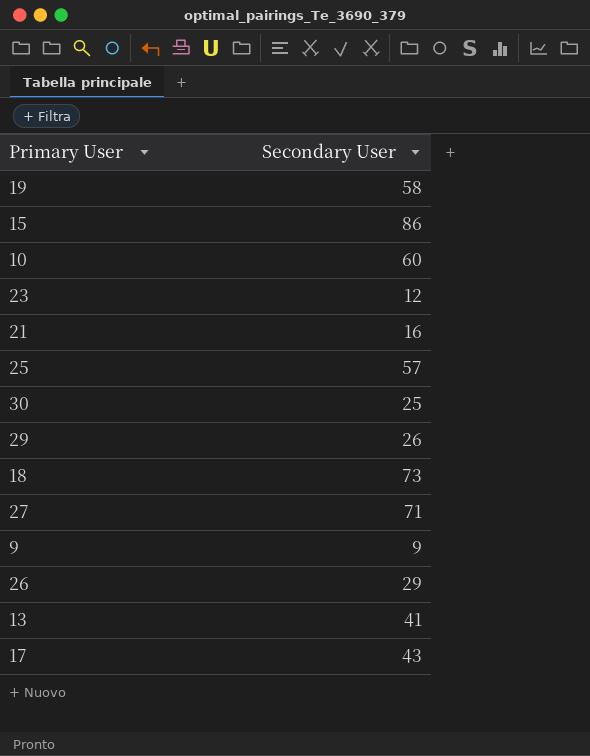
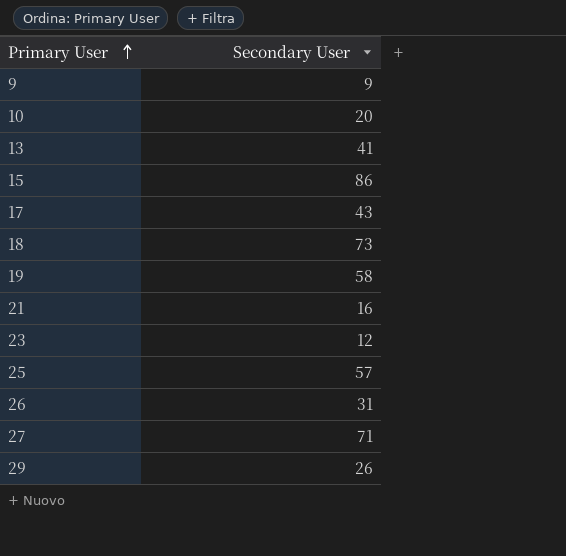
row order: none -> Primary User ascending
row 30: 25 -> none
10 | Secondary User: 60 -> 20
26 | Secondary User: 29 -> 31

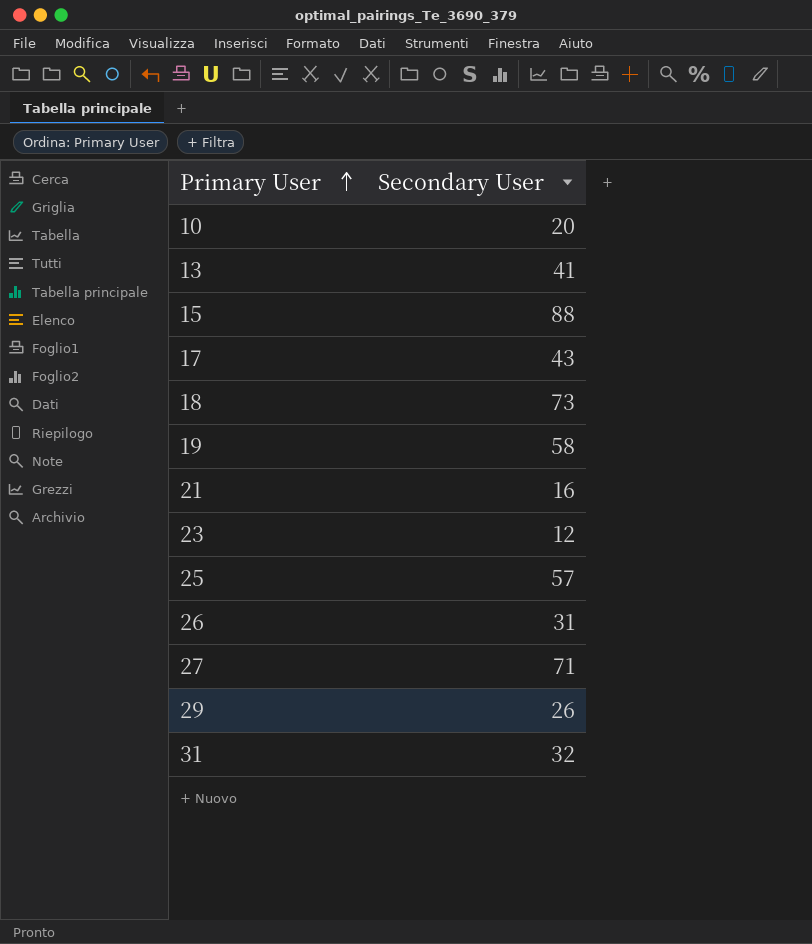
row 9: 9 -> none
15 | Secondary User: 86 -> 88
row 31: none -> 32

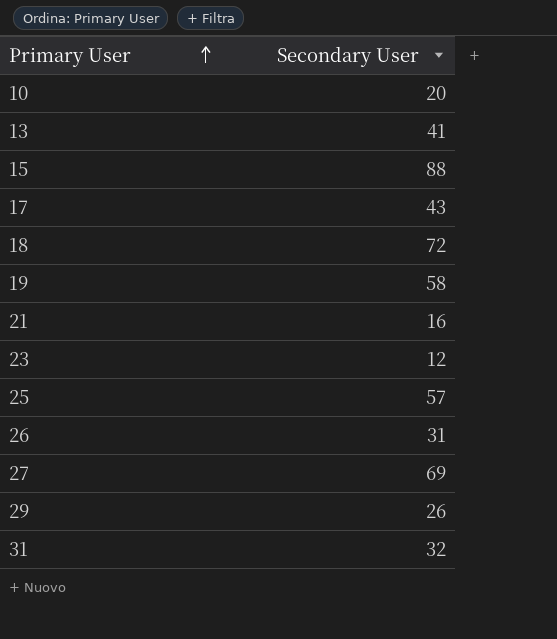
18 | Secondary User: 73 -> 72
27 | Secondary User: 71 -> 69

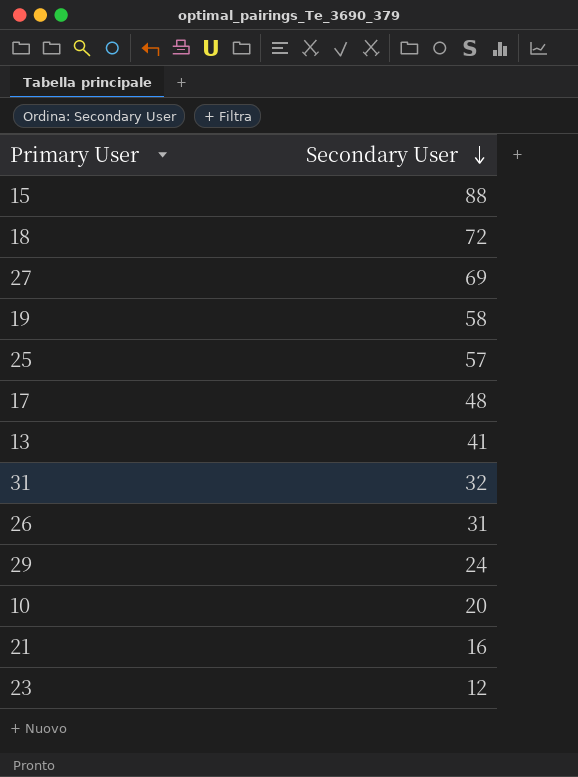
row order: Primary User ascending -> Secondary User descending
17 | Secondary User: 43 -> 48
29 | Secondary User: 26 -> 24

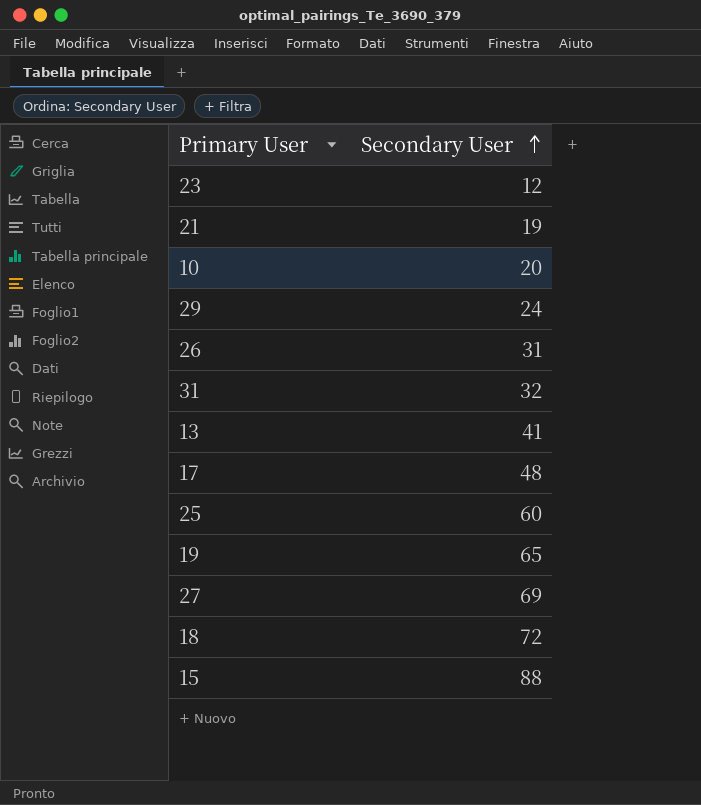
row order: Secondary User descending -> Secondary User ascending
21 | Secondary User: 16 -> 19
25 | Secondary User: 57 -> 60
19 | Secondary User: 58 -> 65

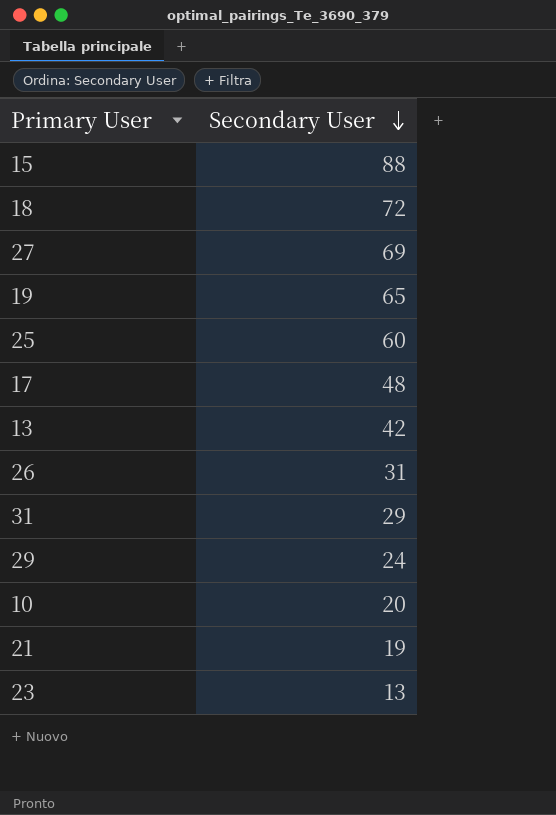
row order: Secondary User ascending -> Secondary User descending
13 | Secondary User: 41 -> 42
31 | Secondary User: 32 -> 29
23 | Secondary User: 12 -> 13

